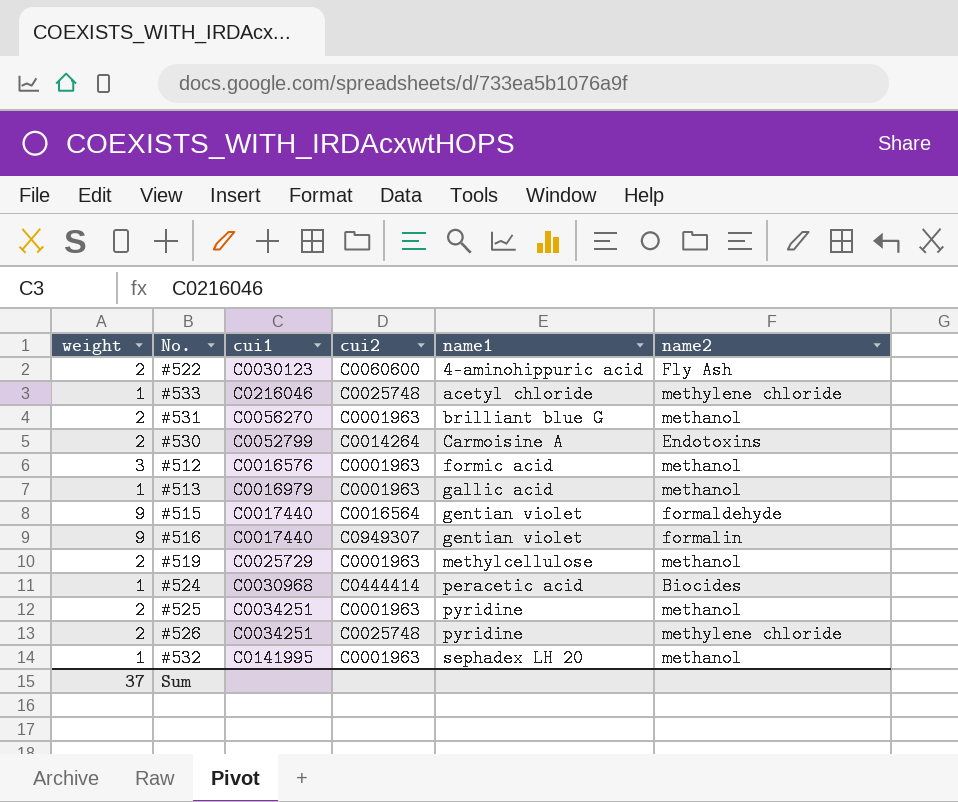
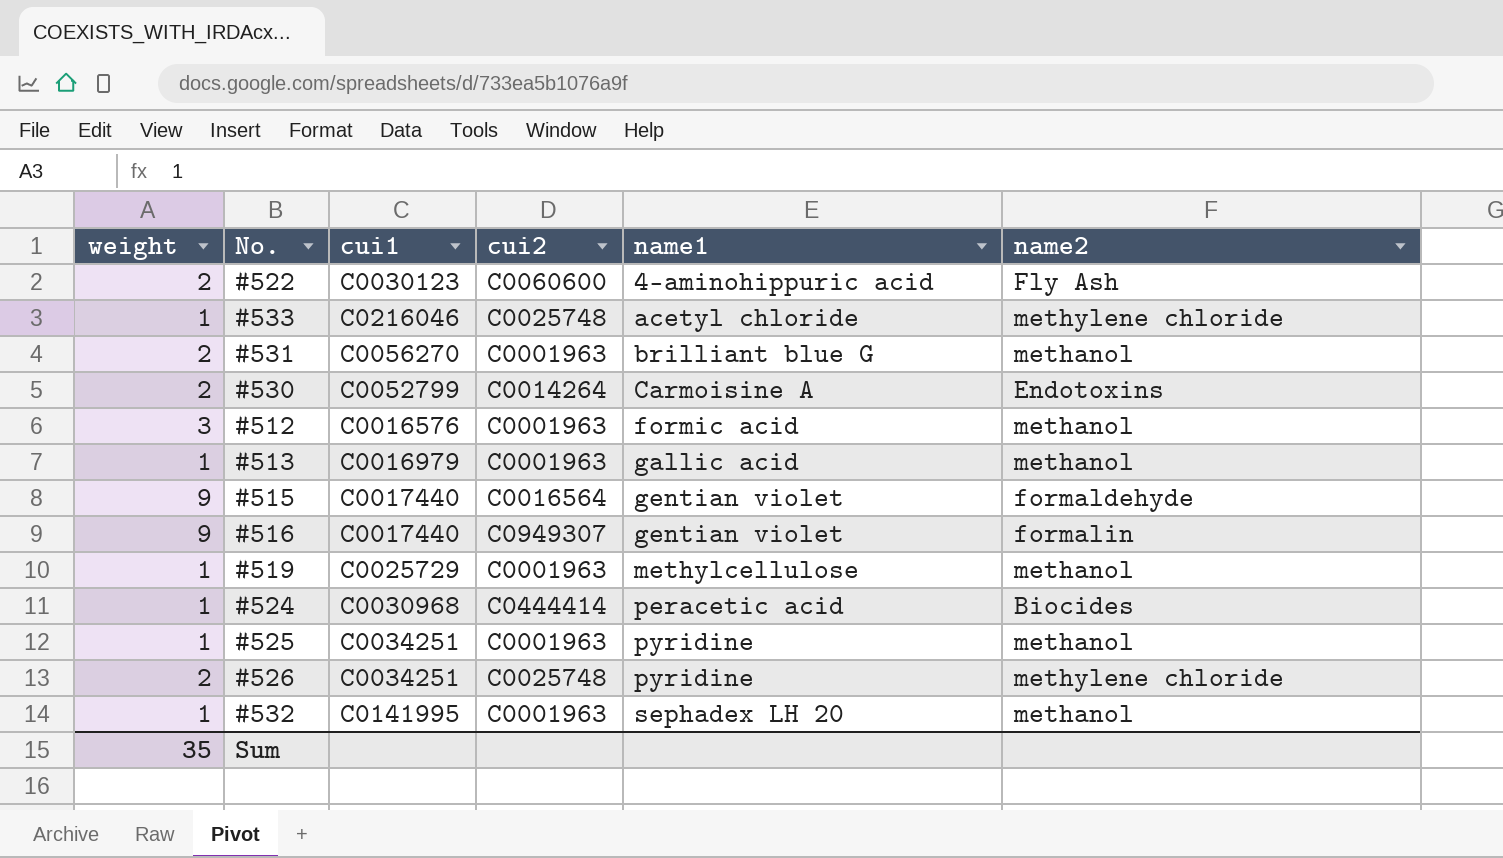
#519 | weight: 2 -> 1
#525 | weight: 2 -> 1
Sum | weight: 37 -> 35

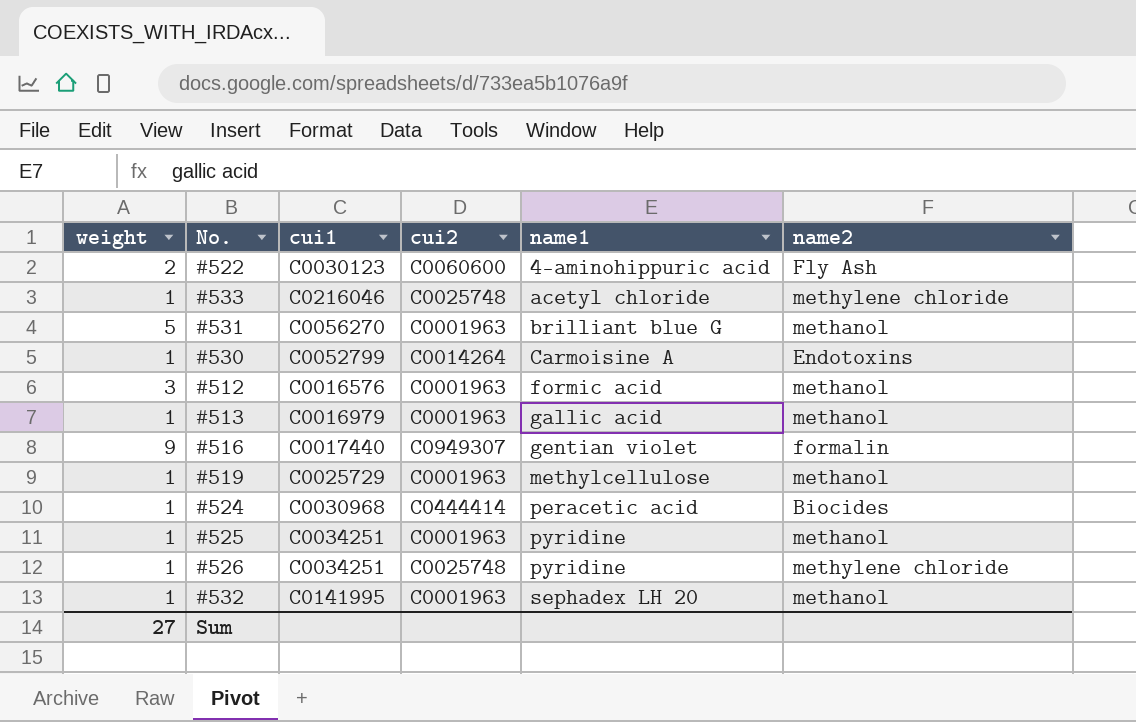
row #515: 9 | C0017440 | C0016564 | gentian violet | formaldehyde -> none
#531 | weight: 2 -> 5
#530 | weight: 2 -> 1
#526 | weight: 2 -> 1
Sum | weight: 35 -> 27

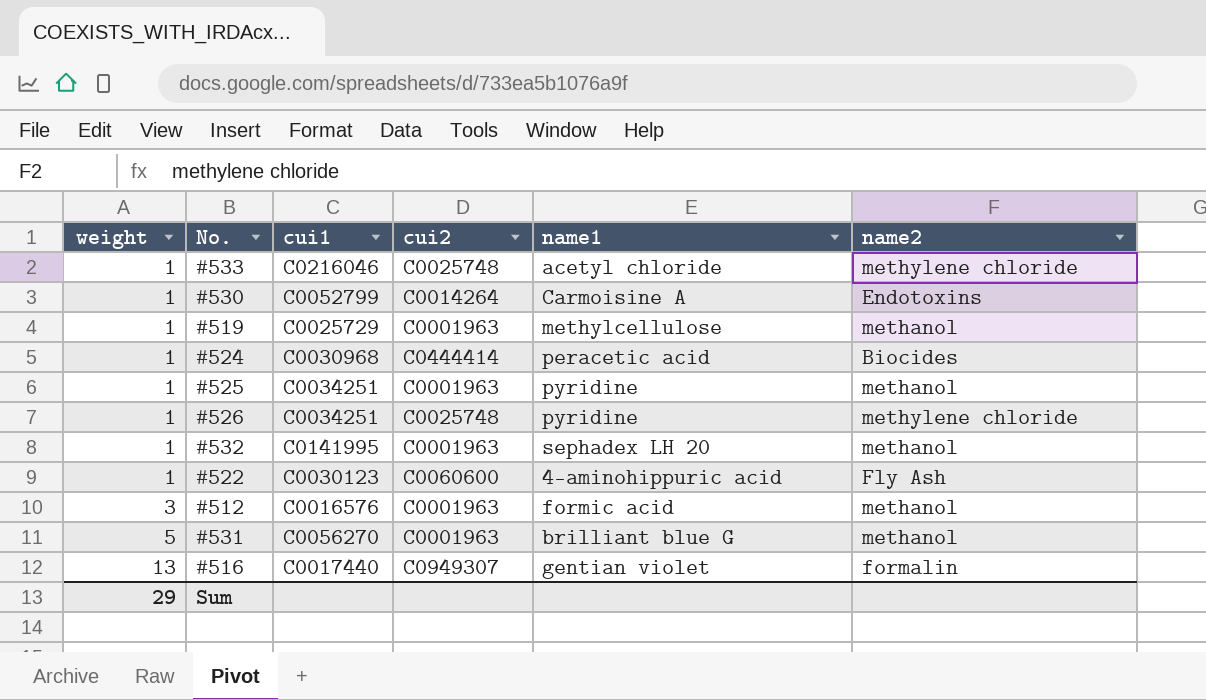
row order: name1 ascending -> weight ascending
row #513: 1 | C0016979 | C0001963 | gallic acid | methanol -> none
#522 | weight: 2 -> 1
#516 | weight: 9 -> 13
Sum | weight: 27 -> 29

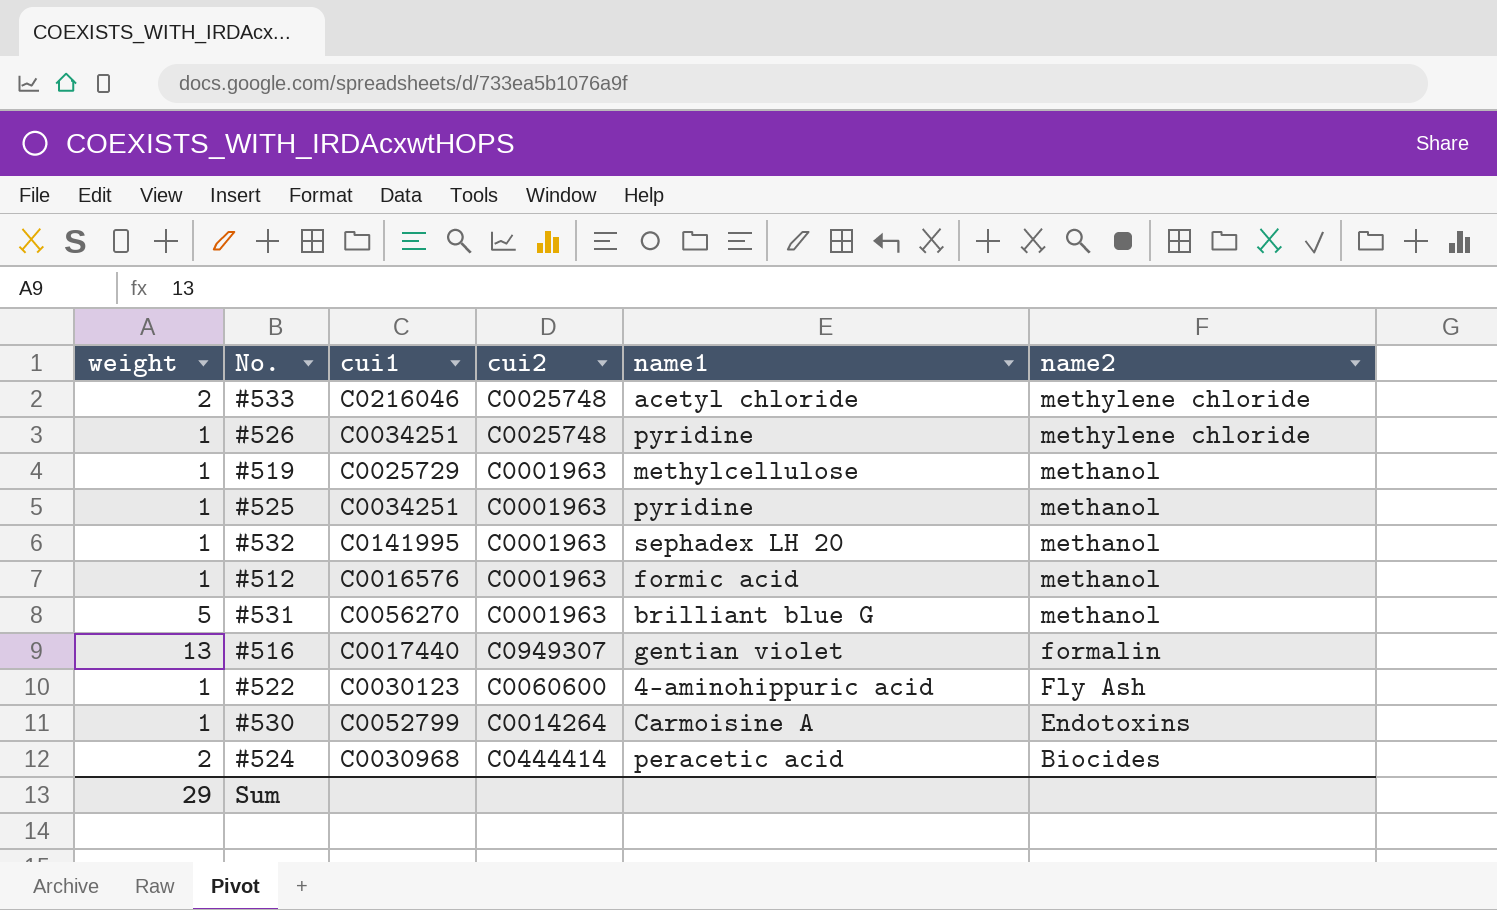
row order: weight ascending -> name2 descending
#533 | weight: 1 -> 2
#512 | weight: 3 -> 1
#524 | weight: 1 -> 2

